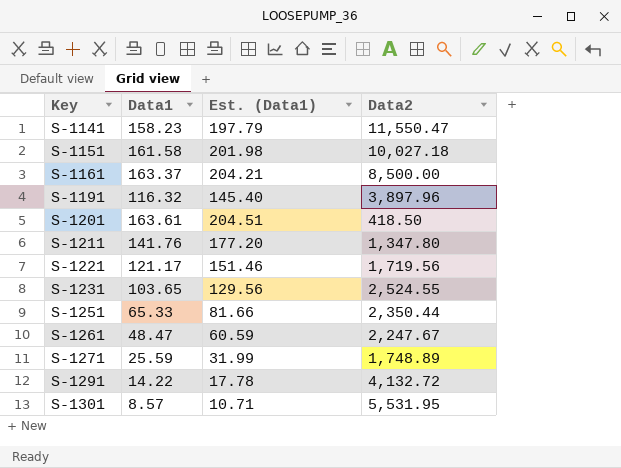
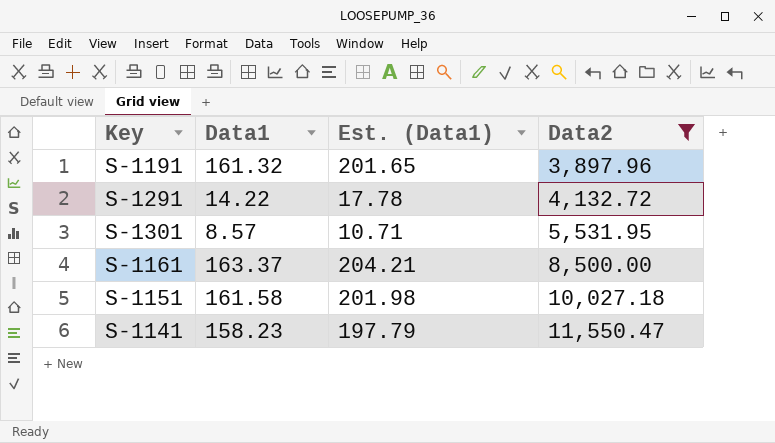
filter: none -> Data2 >= 3,897.96
row order: Key ascending -> Data2 ascending
S-1191 | Data1: 116.32 -> 161.32
S-1191 | Est. (Data1): 145.40 -> 201.65

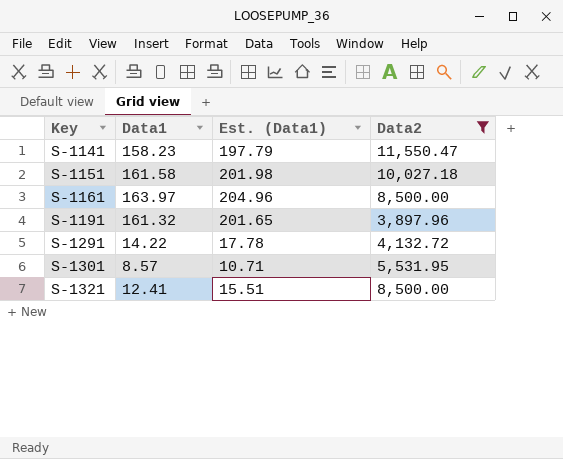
row order: Data2 ascending -> Key ascending
S-1161 | Data1: 163.37 -> 163.97
S-1161 | Est. (Data1): 204.21 -> 204.96
row S-1321: none -> 12.41 | 15.51 | 8,500.00

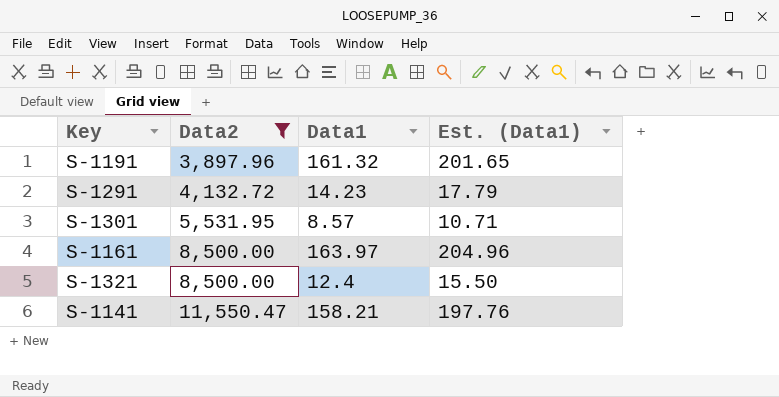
row order: Key ascending -> Data2 ascending
column Data2 | position: 4 -> 2
row S-1151: 161.58 | 201.98 | 10,027.18 -> none
S-1291 | Data1: 14.22 -> 14.23
S-1291 | Est. (Data1): 17.78 -> 17.79
S-1321 | Data1: 12.41 -> 12.4
S-1321 | Est. (Data1): 15.51 -> 15.50
S-1141 | Data1: 158.23 -> 158.21
S-1141 | Est. (Data1): 197.79 -> 197.76

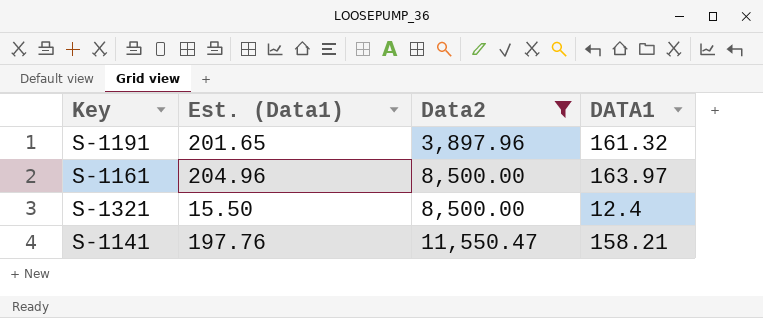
column Est. (Data1) | position: 4 -> 2
column name: Data1 -> DATA1
row S-1291: 4,132.72 | 14.23 | 17.79 -> none
row S-1301: 5,531.95 | 8.57 | 10.71 -> none

